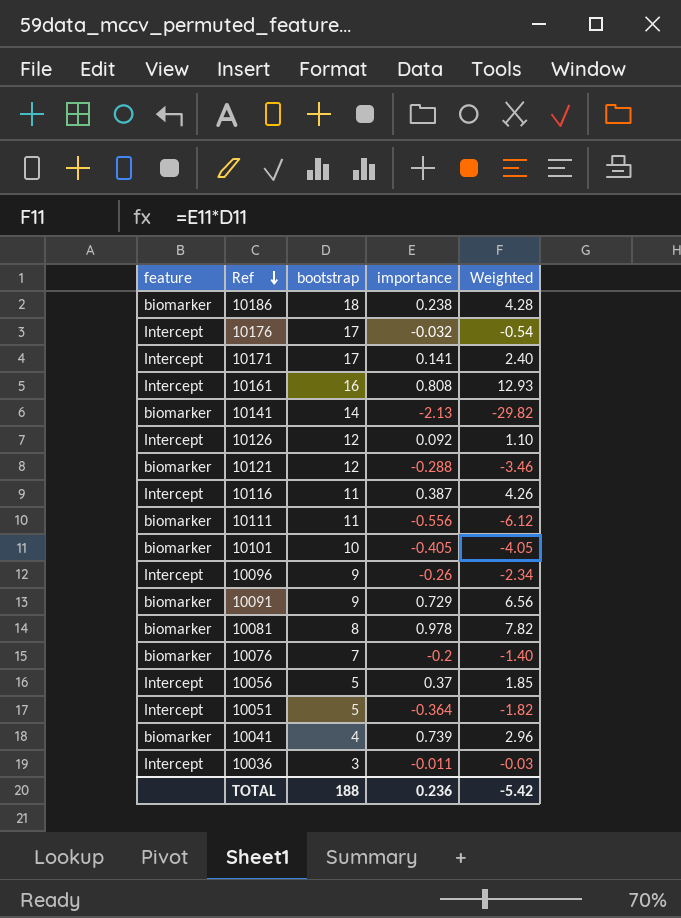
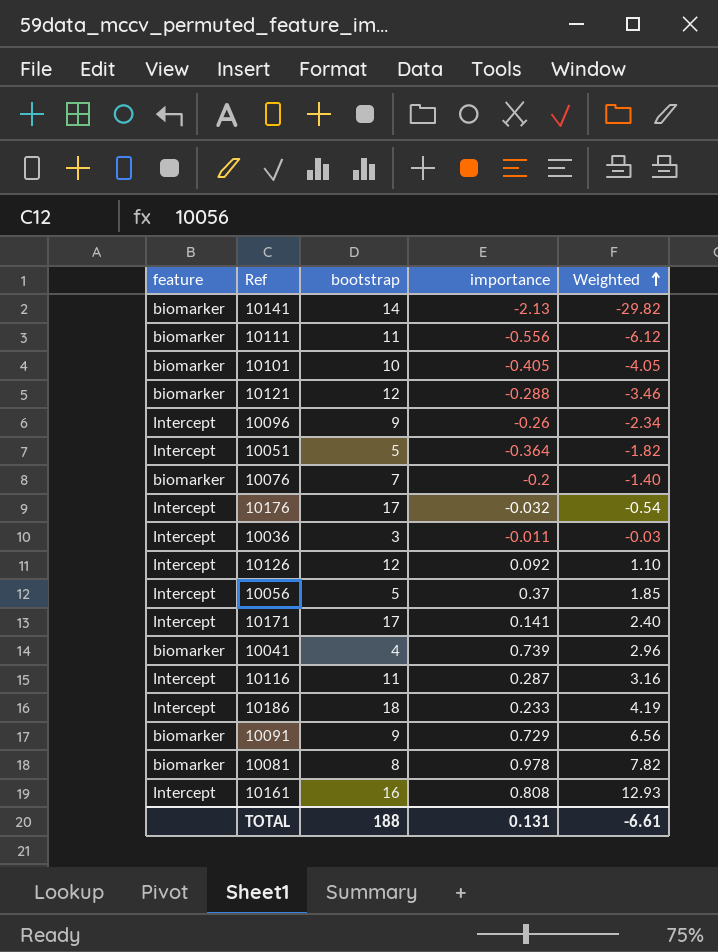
row order: Ref descending -> Weighted ascending
10116 | importance: 0.387 -> 0.287
10116 | Weighted: 4.26 -> 3.16
10186 | feature: biomarker -> Intercept
10186 | importance: 0.238 -> 0.233
10186 | Weighted: 4.28 -> 4.19
TOTAL | importance: 0.236 -> 0.131
TOTAL | Weighted: -5.42 -> -6.61

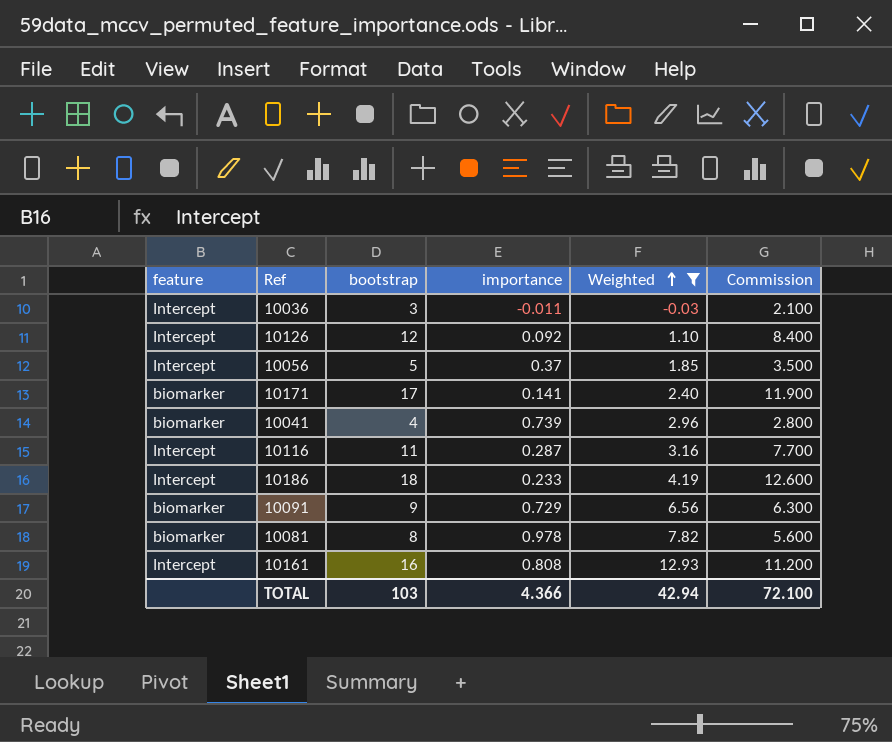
filter: none -> Weighted >= -0.03
column Commission | formula: none -> [bootstrap] * 0.7
10171 | feature: Intercept -> biomarker
TOTAL | bootstrap: 188 -> 103
TOTAL | importance: 0.131 -> 4.366
TOTAL | Weighted: -6.61 -> 42.94

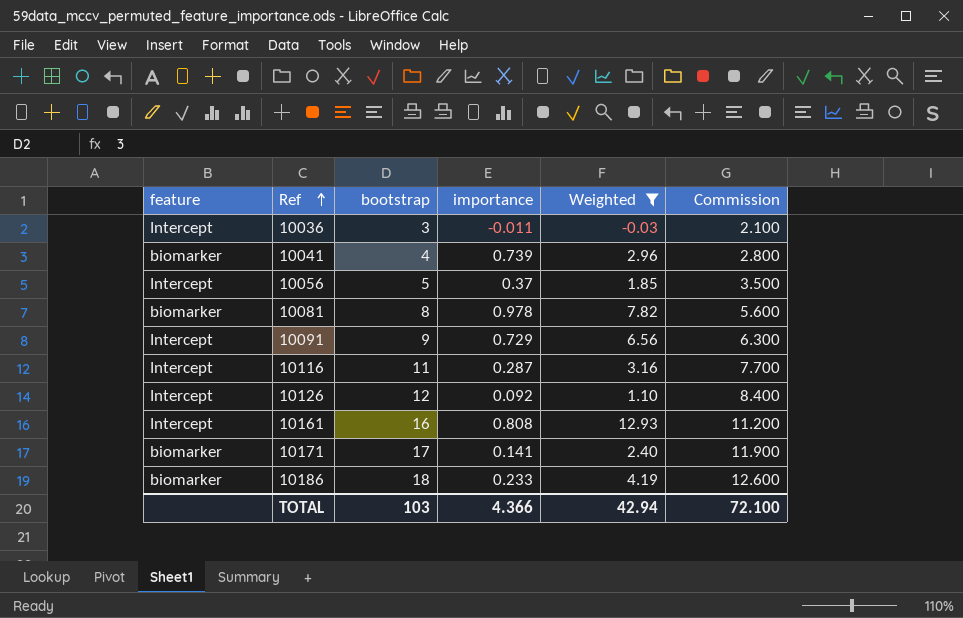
row order: Weighted ascending -> Ref ascending
10091 | feature: biomarker -> Intercept
10186 | feature: Intercept -> biomarker

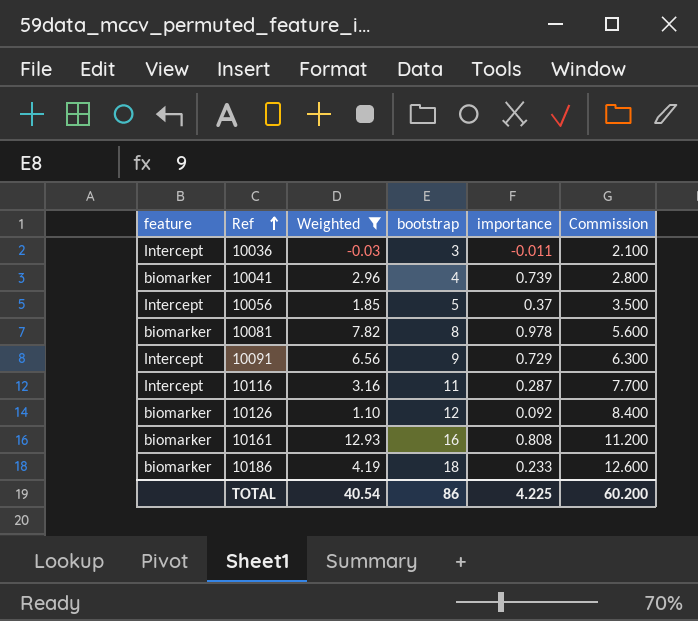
column Weighted | position: 5 -> 3
row 10171: biomarker | 17 | 0.141 | 2.40 | 11.900 -> none
10126 | feature: Intercept -> biomarker
10161 | feature: Intercept -> biomarker
TOTAL | Weighted: 42.94 -> 40.54
TOTAL | bootstrap: 103 -> 86
TOTAL | importance: 4.366 -> 4.225
TOTAL | Commission: 72.100 -> 60.200

